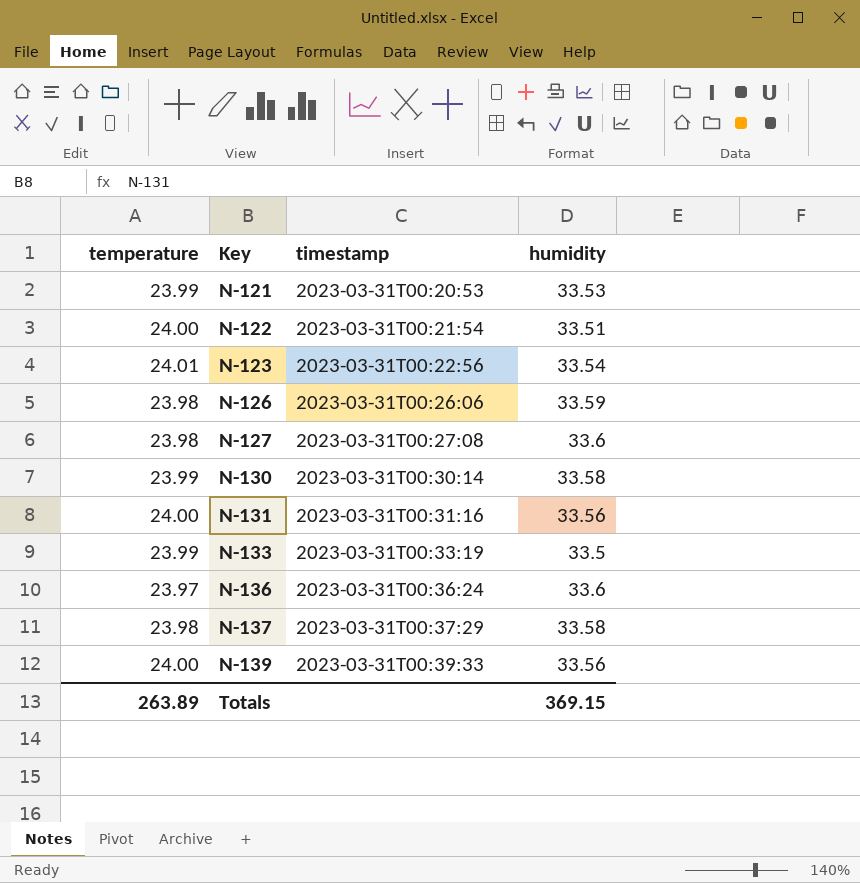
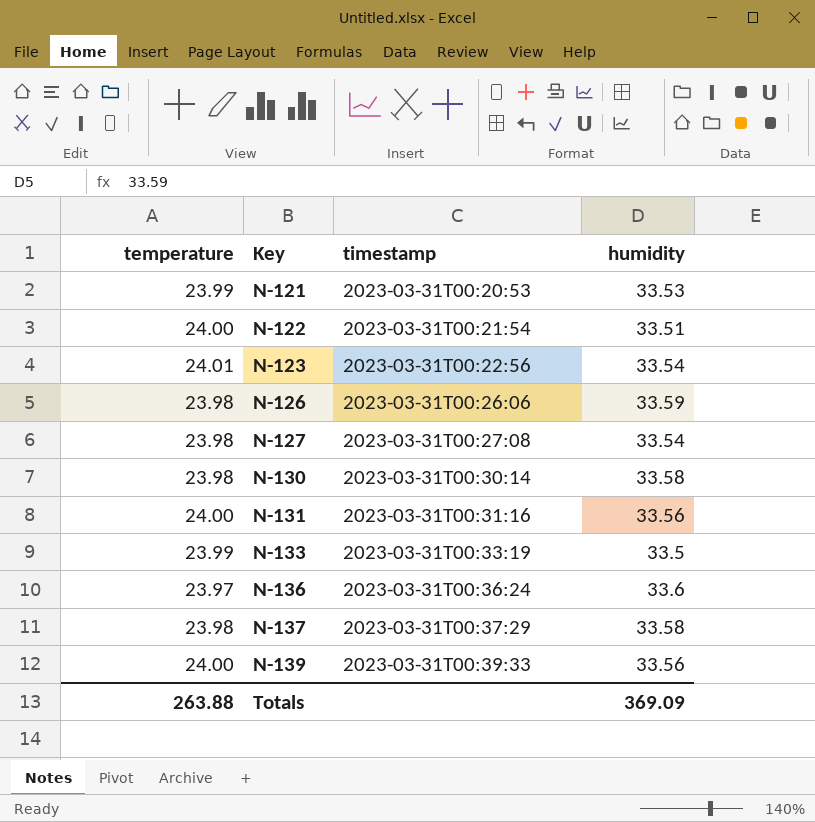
N-127 | humidity: 33.6 -> 33.54
N-130 | temperature: 23.99 -> 23.98
Totals | temperature: 263.89 -> 263.88
Totals | humidity: 369.15 -> 369.09

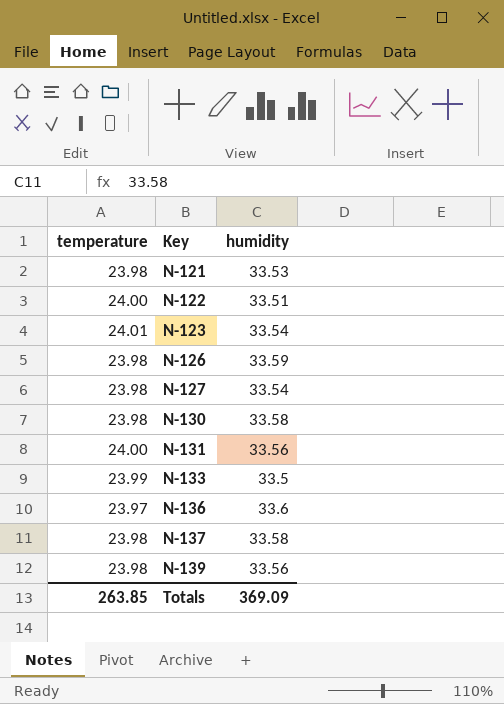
column timestamp | position: 3 -> none
N-121 | temperature: 23.99 -> 23.98
N-139 | temperature: 24.00 -> 23.98
Totals | temperature: 263.88 -> 263.85

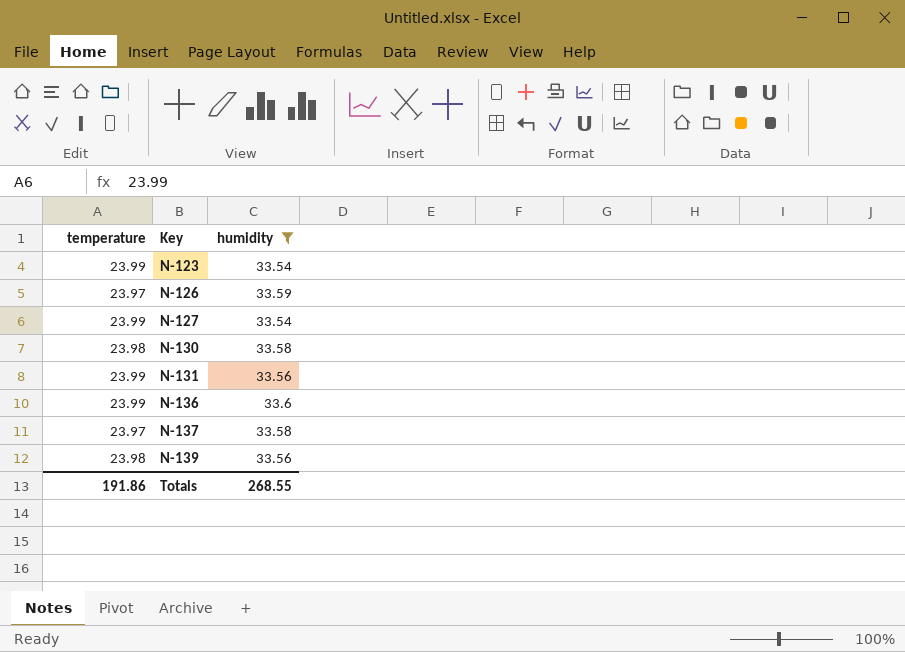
filter: none -> humidity >= 33.54
N-123 | temperature: 24.01 -> 23.99
N-126 | temperature: 23.98 -> 23.97
N-127 | temperature: 23.98 -> 23.99
N-131 | temperature: 24.00 -> 23.99
N-136 | temperature: 23.97 -> 23.99
N-137 | temperature: 23.98 -> 23.97
Totals | temperature: 263.85 -> 191.86
Totals | humidity: 369.09 -> 268.55

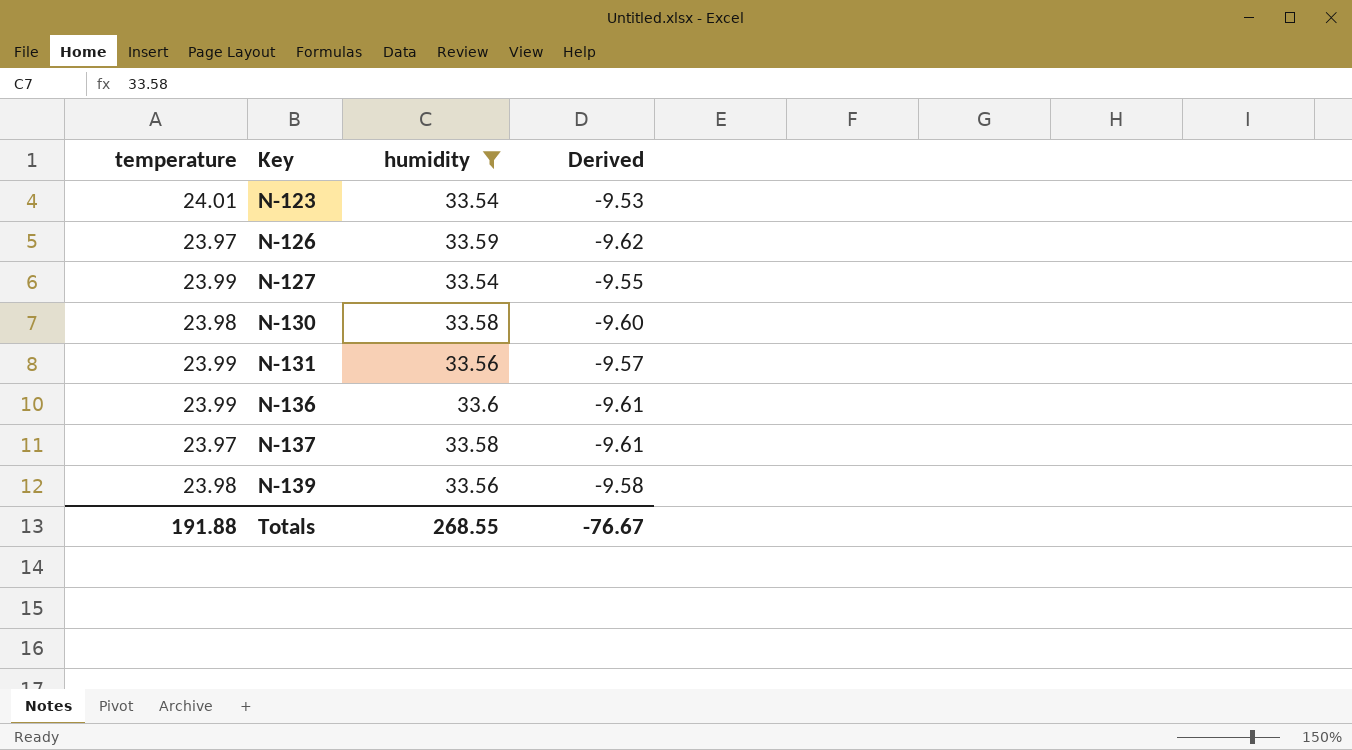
column Derived | formula: none -> [temperature] - [humidity]
N-123 | temperature: 23.99 -> 24.01
Totals | temperature: 191.86 -> 191.88

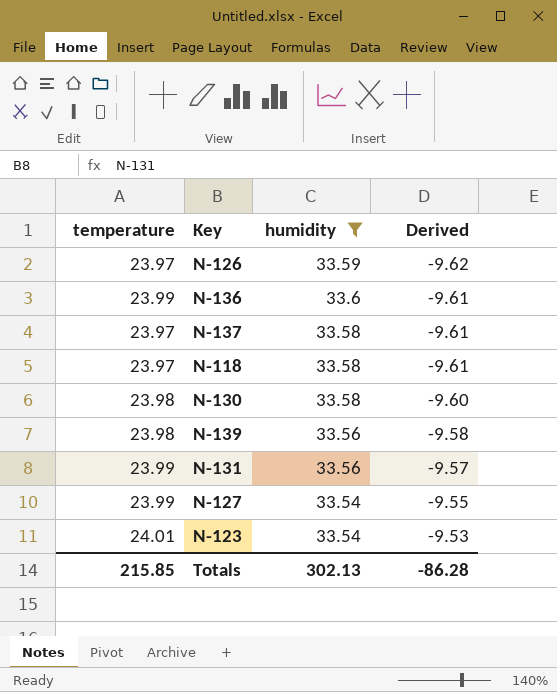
row order: Key ascending -> Derived ascending
row N-118: none -> 23.97 | 33.58 | -9.61
Totals | temperature: 191.88 -> 215.85
Totals | humidity: 268.55 -> 302.13
Totals | Derived: -76.67 -> -86.28

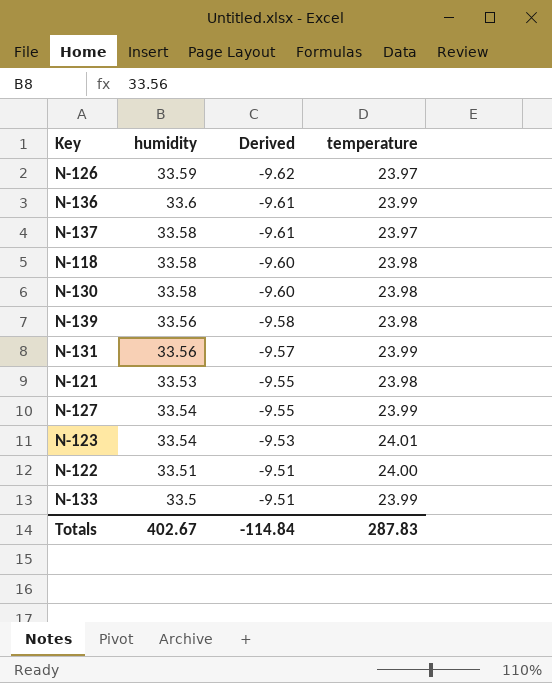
filter: humidity >= 33.54 -> none
column temperature | position: 1 -> 4
N-118 | Derived: -9.61 -> -9.60
N-118 | temperature: 23.97 -> 23.98
Totals | humidity: 302.13 -> 402.67
Totals | Derived: -86.28 -> -114.84
Totals | temperature: 215.85 -> 287.83

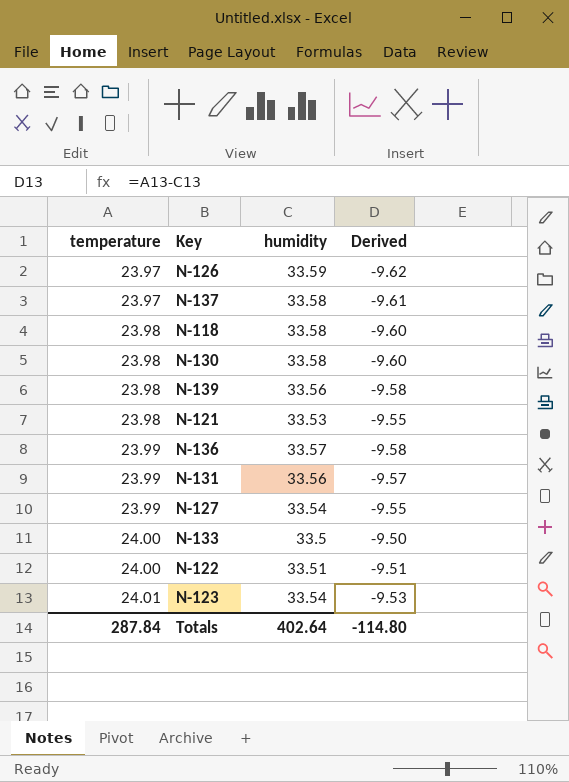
row order: Derived ascending -> temperature ascending
column temperature | position: 4 -> 1
N-136 | humidity: 33.6 -> 33.57
N-136 | Derived: -9.61 -> -9.58
N-133 | temperature: 23.99 -> 24.00
N-133 | Derived: -9.51 -> -9.50
Totals | temperature: 287.83 -> 287.84
Totals | humidity: 402.67 -> 402.64
Totals | Derived: -114.84 -> -114.80

